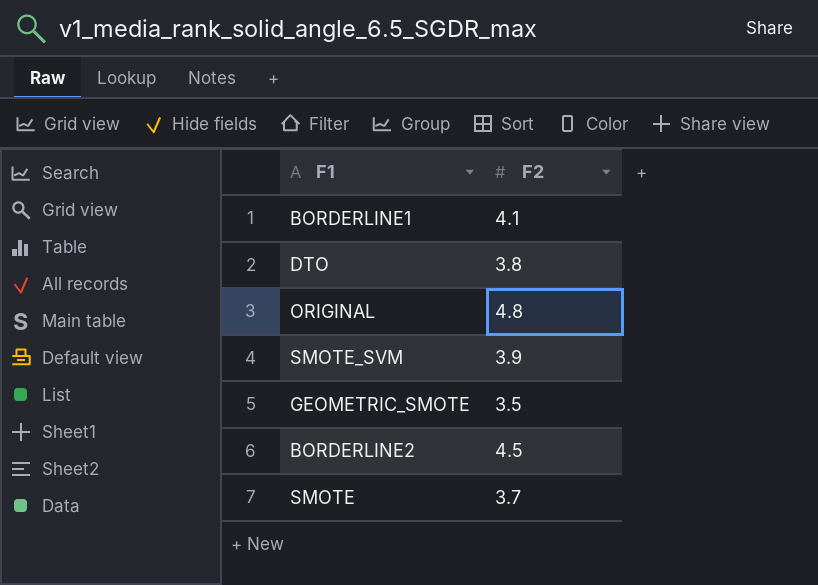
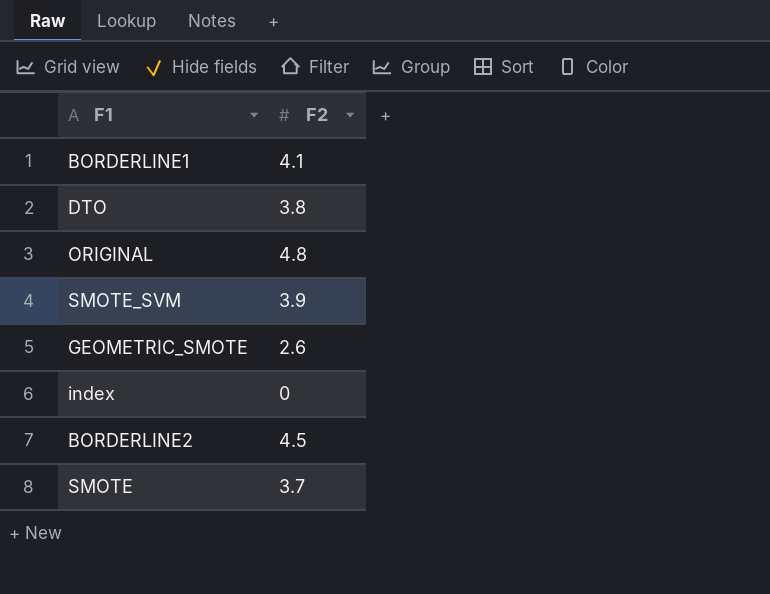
GEOMETRIC_SMOTE | F2: 3.5 -> 2.6
row index: none -> 0

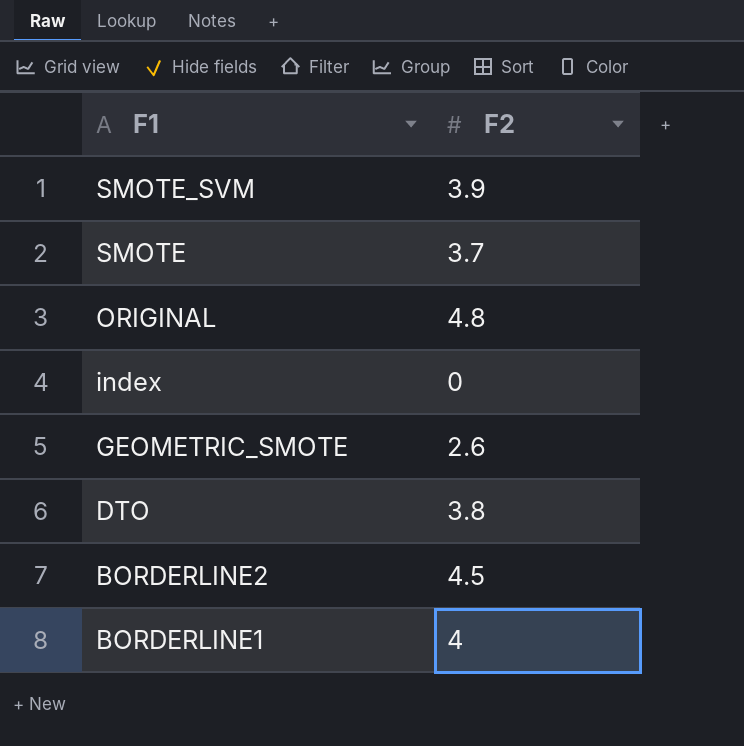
row order: none -> F1 descending
BORDERLINE1 | F2: 4.1 -> 4

